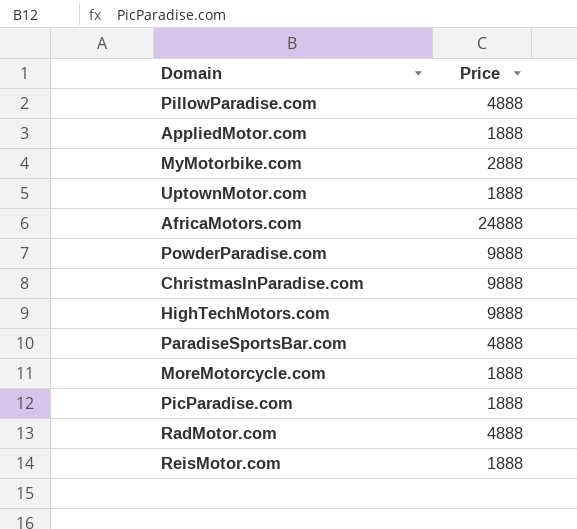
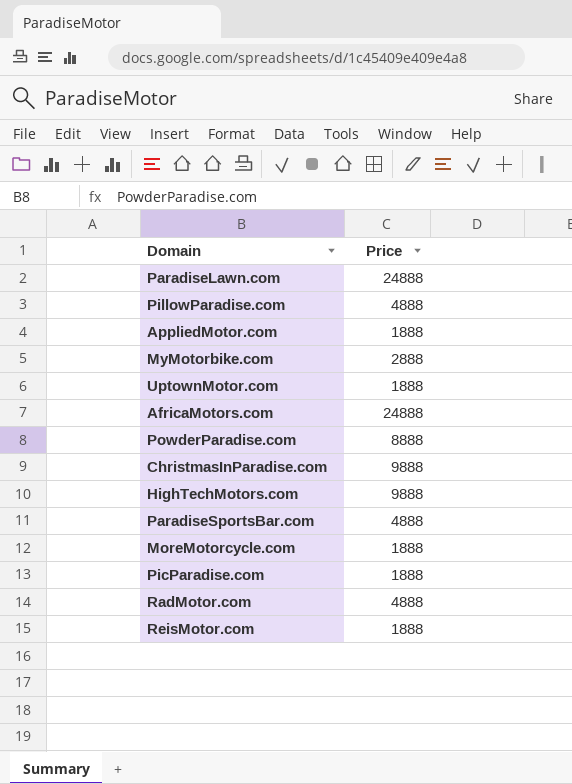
row ParadiseLawn.com: none -> 24888
PowderParadise.com | Price: 9888 -> 8888

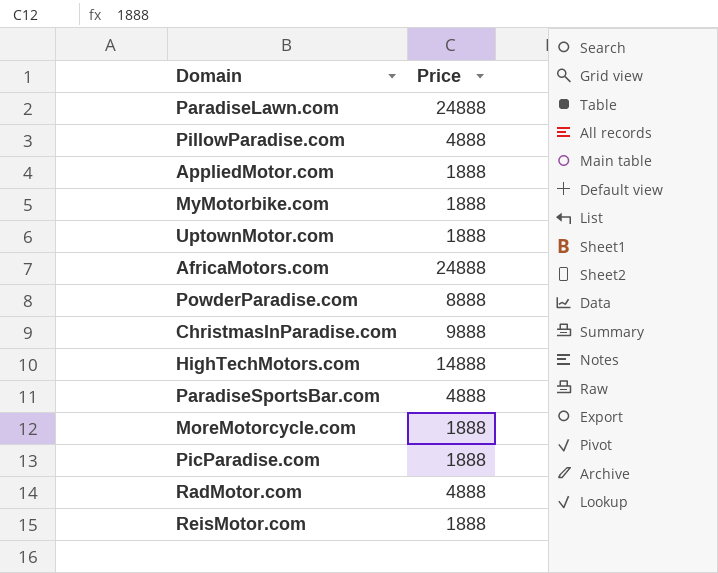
MyMotorbike.com | Price: 2888 -> 1888
HighTechMotors.com | Price: 9888 -> 14888

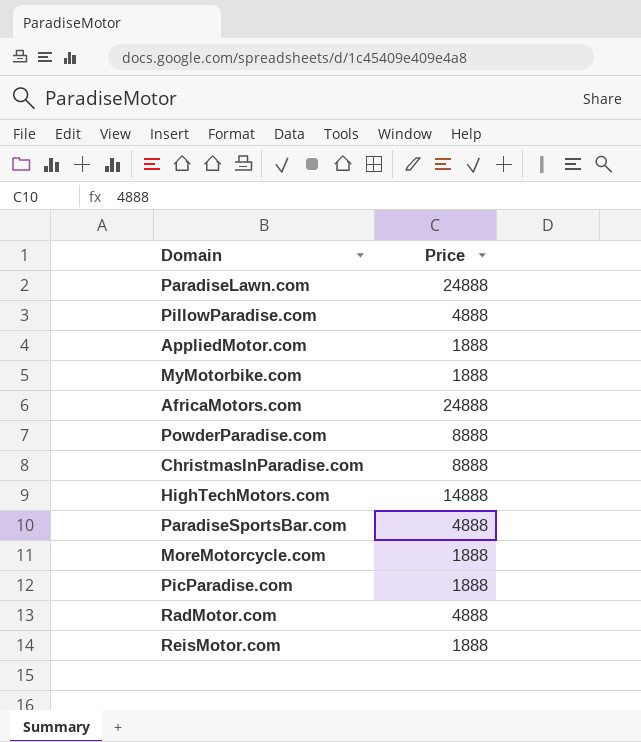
row UptownMotor.com: 1888 -> none
ChristmasInParadise.com | Price: 9888 -> 8888

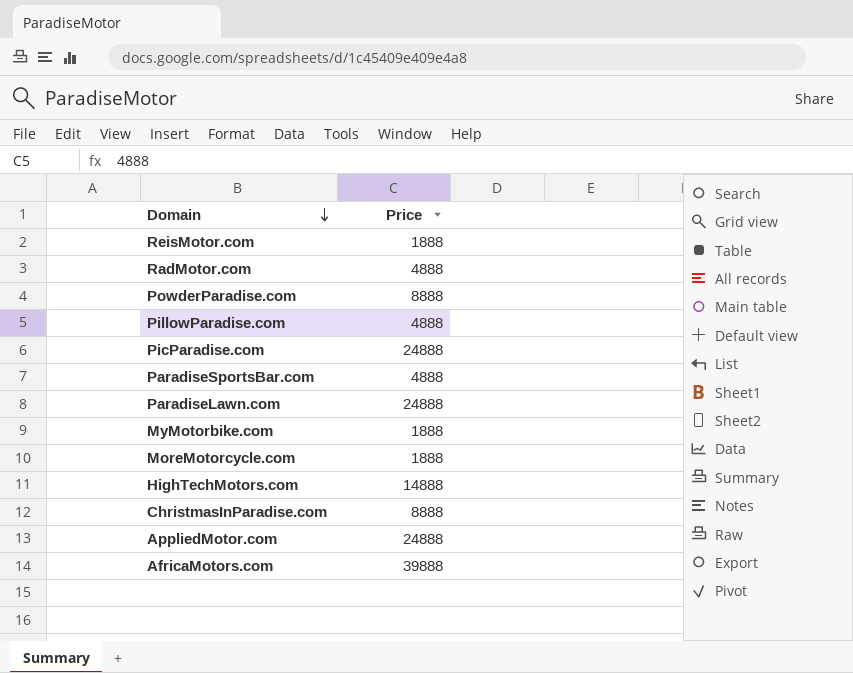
row order: none -> Domain descending
PicParadise.com | Price: 1888 -> 24888
AppliedMotor.com | Price: 1888 -> 24888
AfricaMotors.com | Price: 24888 -> 39888

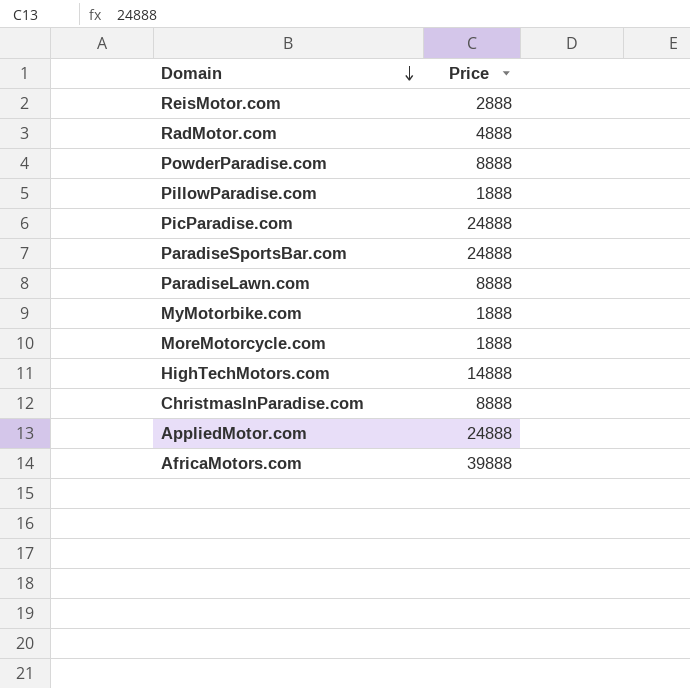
ReisMotor.com | Price: 1888 -> 2888
PillowParadise.com | Price: 4888 -> 1888
ParadiseSportsBar.com | Price: 4888 -> 24888
ParadiseLawn.com | Price: 24888 -> 8888

